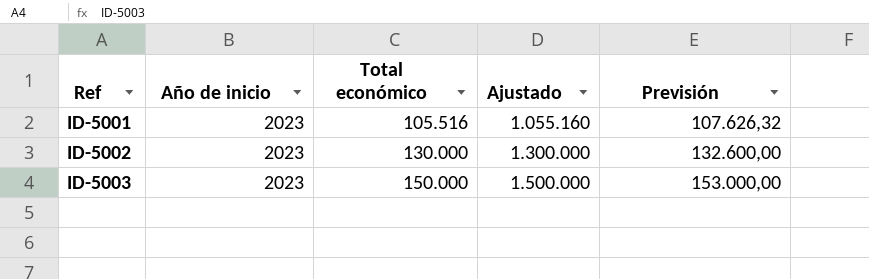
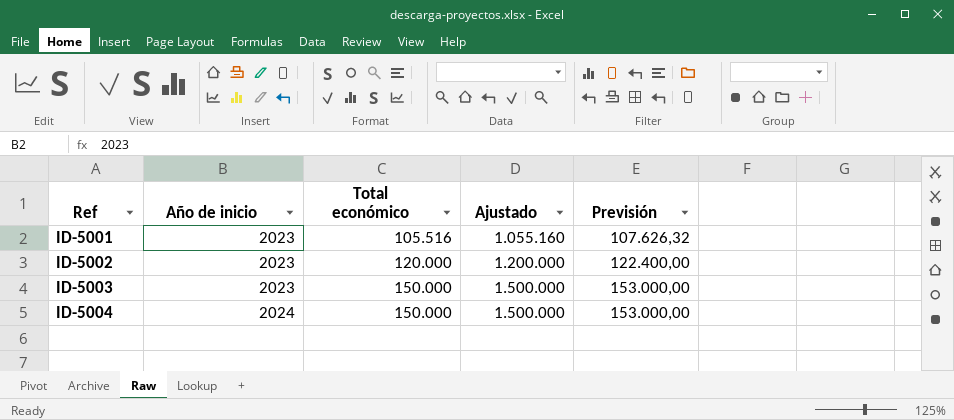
ID-5002 | Total económico: 130.000 -> 120.000
ID-5002 | Ajustado: 1.300.000 -> 1.200.000
ID-5002 | Previsión: 132.600,00 -> 122.400,00
row ID-5004: none -> 2024 | 150.000 | 1.500.000 | 153.000,00

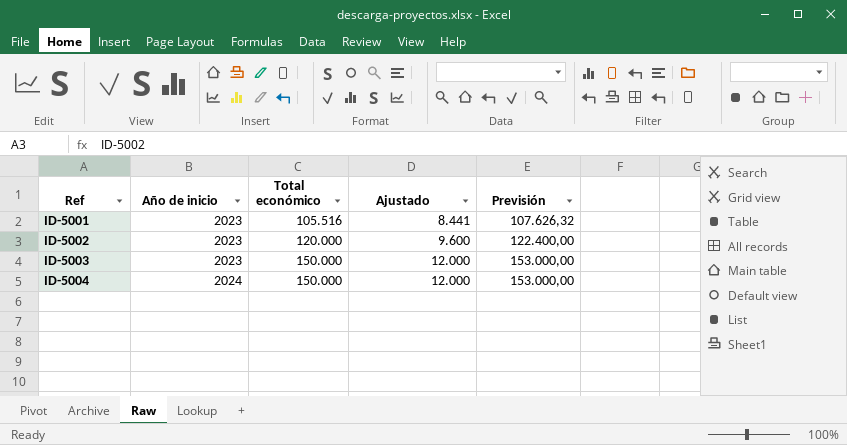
column Ajustado | formula: [Total económico] * 10 -> [Total económico] * 0,08

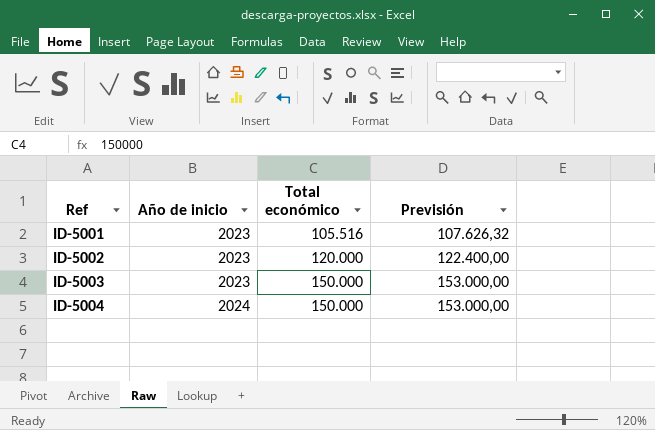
column Ajustado | formula: [Total económico] * 0,08 -> none

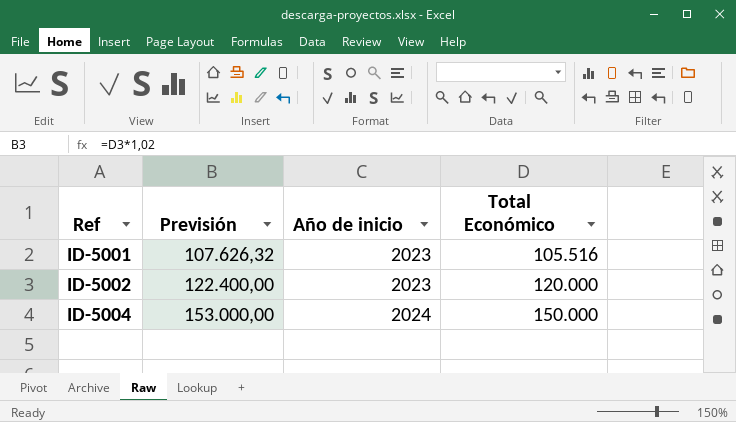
column Previsión | position: 4 -> 2
column name: Total económico -> Total Económico
row ID-5003: 2023 | 150.000 | 153.000,00 -> none

